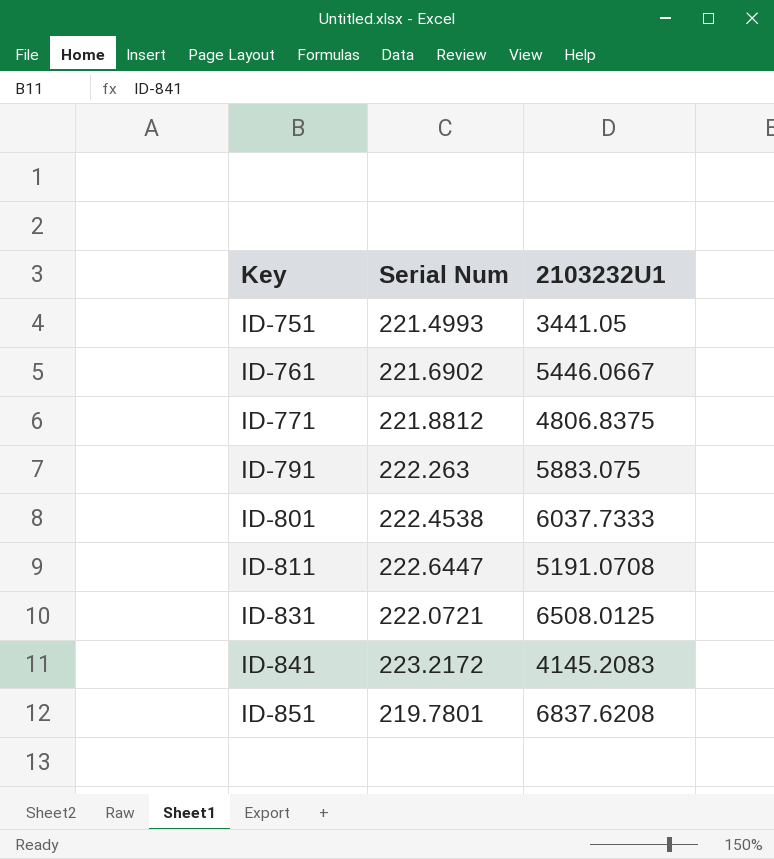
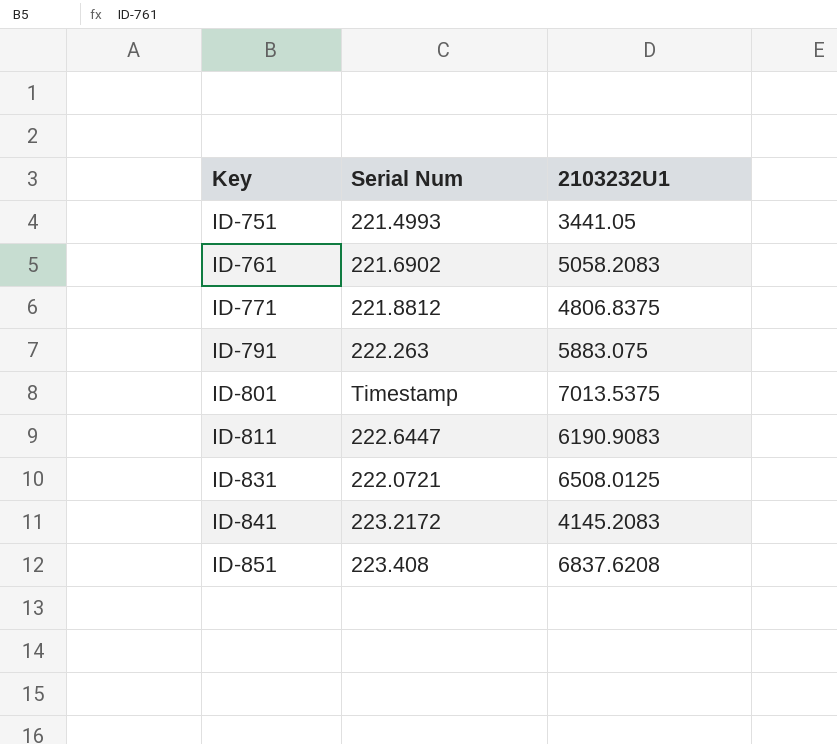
ID-761 | 2103232U1: 5446.0667 -> 5058.2083
ID-801 | Serial Num: 222.4538 -> Timestamp
ID-801 | 2103232U1: 6037.7333 -> 7013.5375
ID-811 | 2103232U1: 5191.0708 -> 6190.9083
ID-851 | Serial Num: 219.7801 -> 223.408

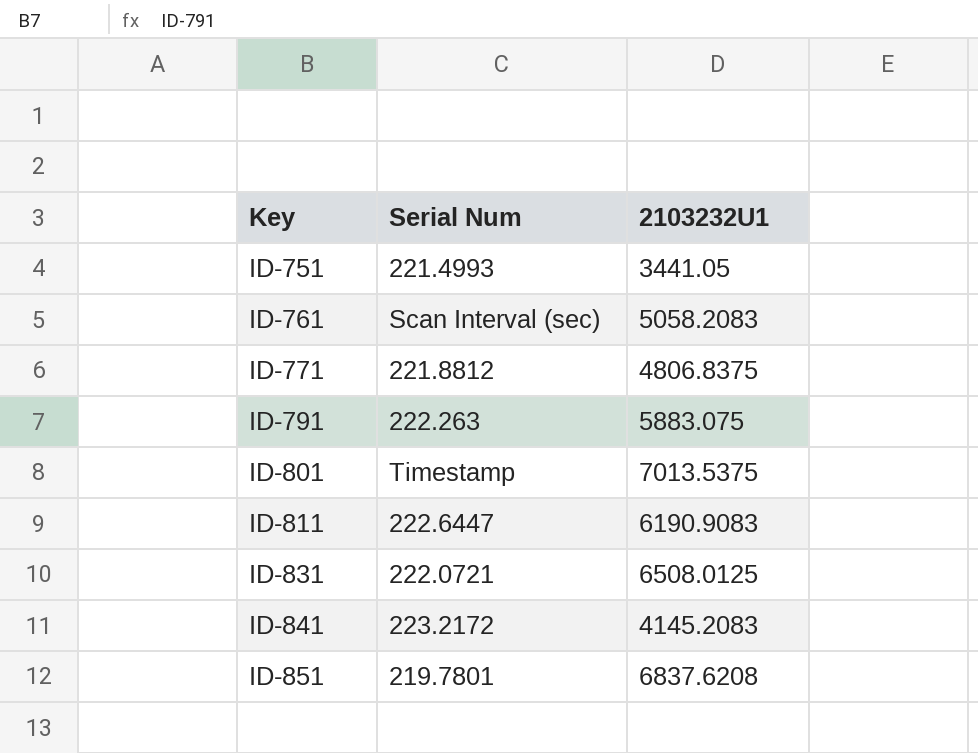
ID-761 | Serial Num: 221.6902 -> Scan Interval (sec)
ID-851 | Serial Num: 223.408 -> 219.7801

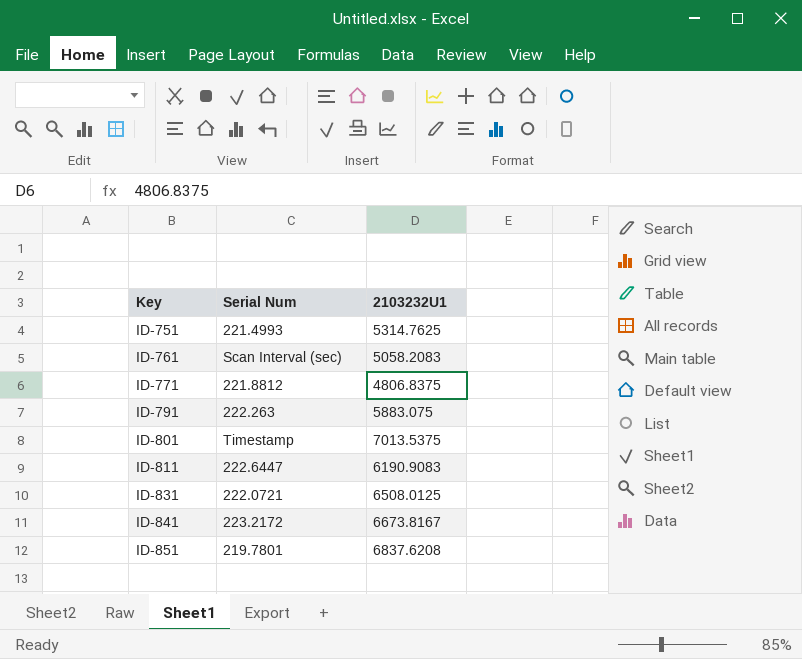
ID-751 | 2103232U1: 3441.05 -> 5314.7625
ID-841 | 2103232U1: 4145.2083 -> 6673.8167

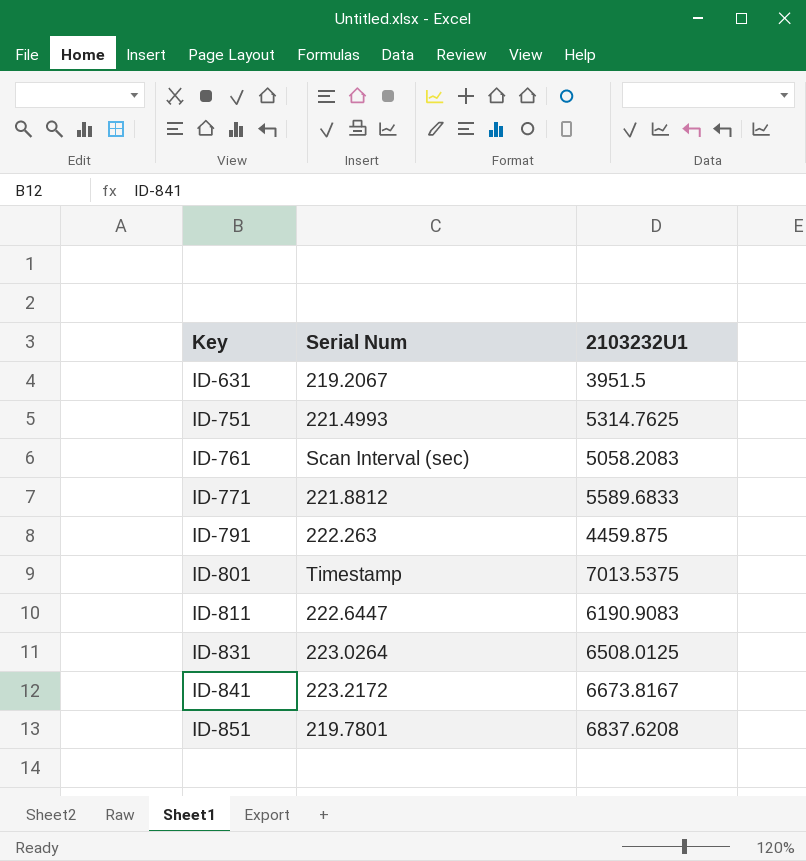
row ID-631: none -> 219.2067 | 3951.5
ID-771 | 2103232U1: 4806.8375 -> 5589.6833
ID-791 | 2103232U1: 5883.075 -> 4459.875
ID-831 | Serial Num: 222.0721 -> 223.0264

